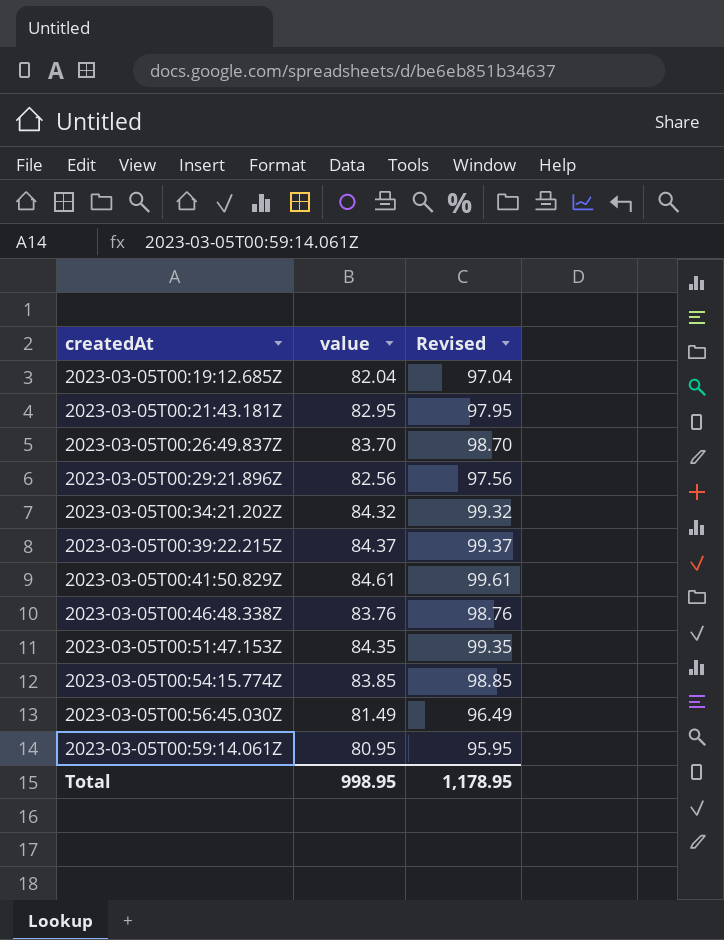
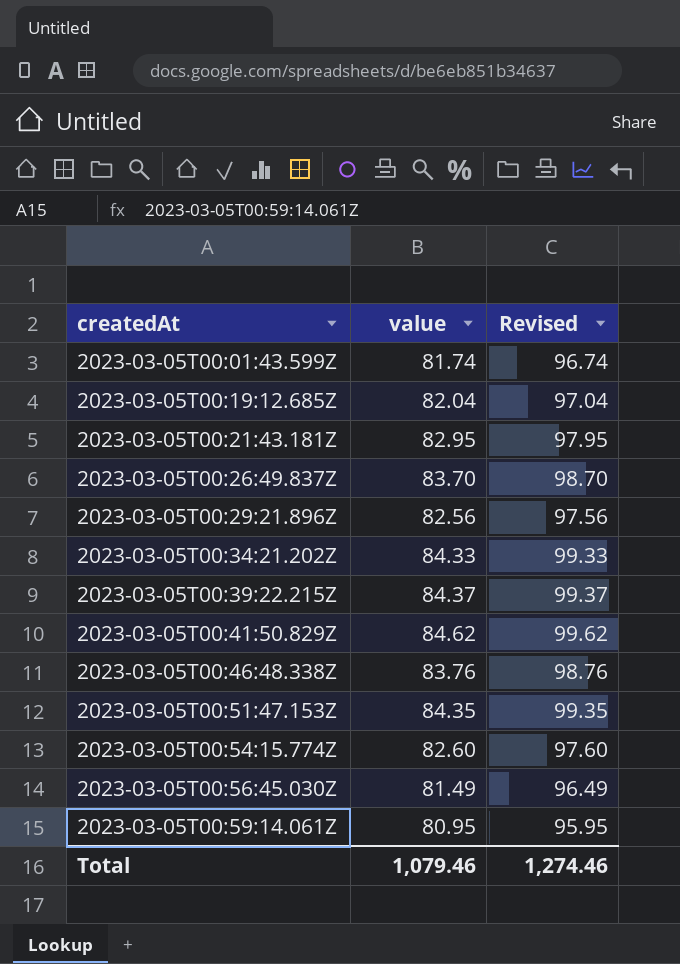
row 2023-03-05T00:01:43.599Z: none -> 81.74 | 96.74
2023-03-05T00:34:21.202Z | value: 84.32 -> 84.33
2023-03-05T00:34:21.202Z | Revised: 99.32 -> 99.33
2023-03-05T00:41:50.829Z | value: 84.61 -> 84.62
2023-03-05T00:41:50.829Z | Revised: 99.61 -> 99.62
2023-03-05T00:54:15.774Z | value: 83.85 -> 82.60
2023-03-05T00:54:15.774Z | Revised: 98.85 -> 97.60
Total | value: 998.95 -> 1,079.46
Total | Revised: 1,178.95 -> 1,274.46

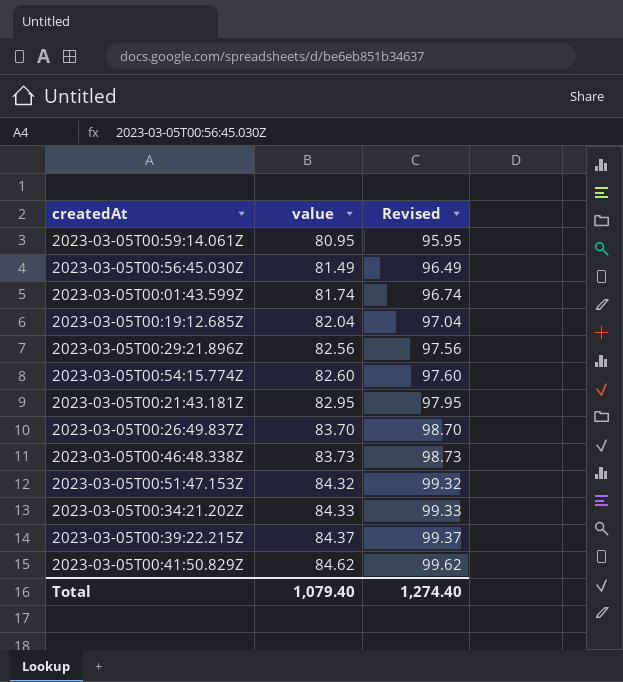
row order: createdAt ascending -> value ascending
2023-03-05T00:46:48.338Z | value: 83.76 -> 83.73
2023-03-05T00:46:48.338Z | Revised: 98.76 -> 98.73
2023-03-05T00:51:47.153Z | value: 84.35 -> 84.32
2023-03-05T00:51:47.153Z | Revised: 99.35 -> 99.32
Total | value: 1,079.46 -> 1,079.40
Total | Revised: 1,274.46 -> 1,274.40

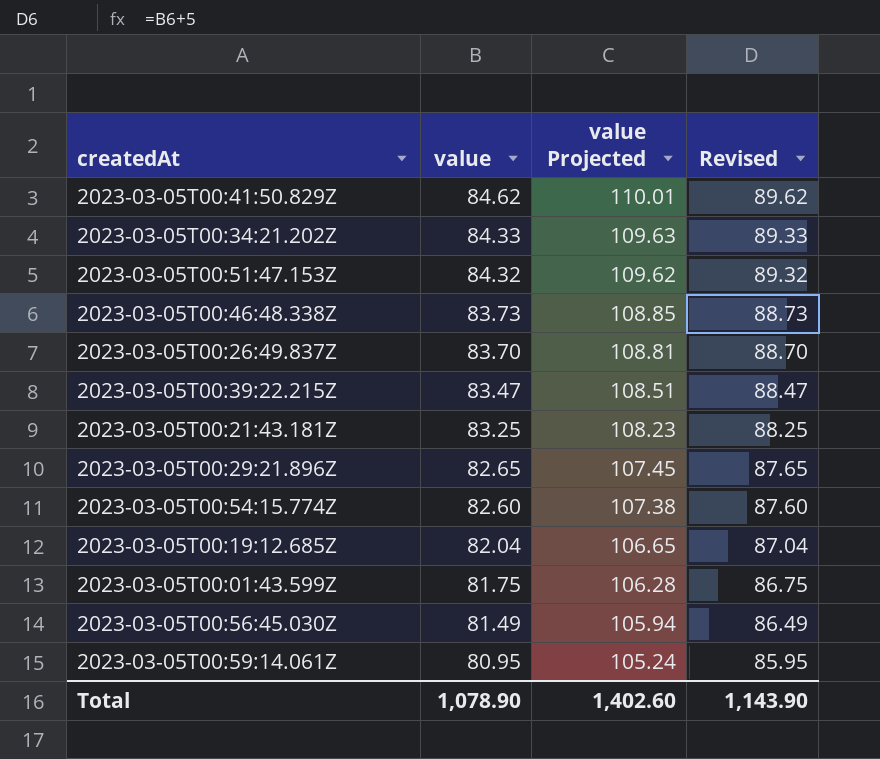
row order: value ascending -> value descending
column value Projected | formula: none -> [value] * 1.3
column Revised | formula: [value] + 15 -> [value] + 5
2023-03-05T00:39:22.215Z | value: 84.37 -> 83.47
2023-03-05T00:21:43.181Z | value: 82.95 -> 83.25
2023-03-05T00:29:21.896Z | value: 82.56 -> 82.65
2023-03-05T00:01:43.599Z | value: 81.74 -> 81.75
Total | value: 1,079.40 -> 1,078.90
Total | Revised: 1,274.40 -> 1,143.90

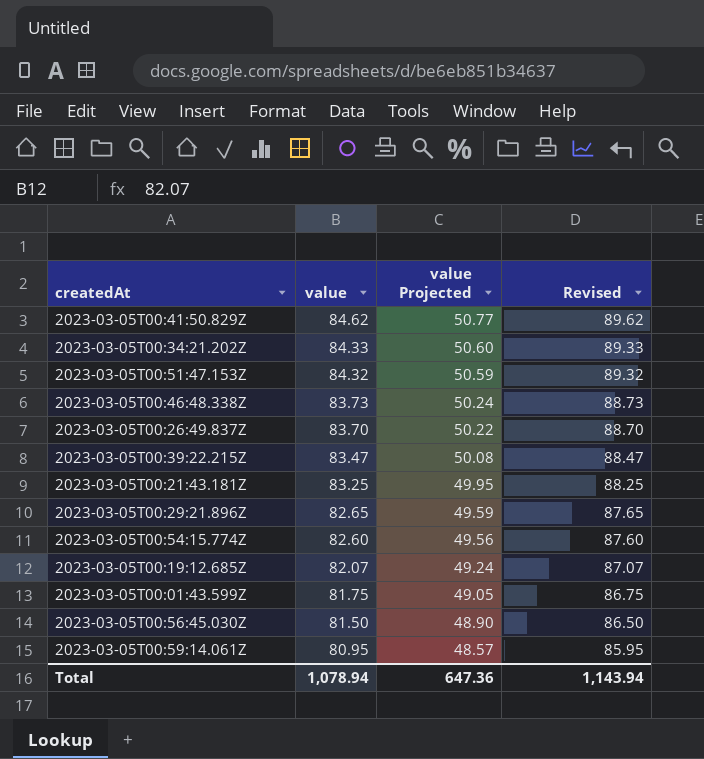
column value Projected | formula: [value] * 1.3 -> [value] * 0.6
2023-03-05T00:19:12.685Z | value: 82.04 -> 82.07
2023-03-05T00:19:12.685Z | Revised: 87.04 -> 87.07
2023-03-05T00:56:45.030Z | value: 81.49 -> 81.50
2023-03-05T00:56:45.030Z | Revised: 86.49 -> 86.50
Total | value: 1,078.90 -> 1,078.94
Total | value Projected: 1,402.60 -> 647.36
Total | Revised: 1,143.90 -> 1,143.94

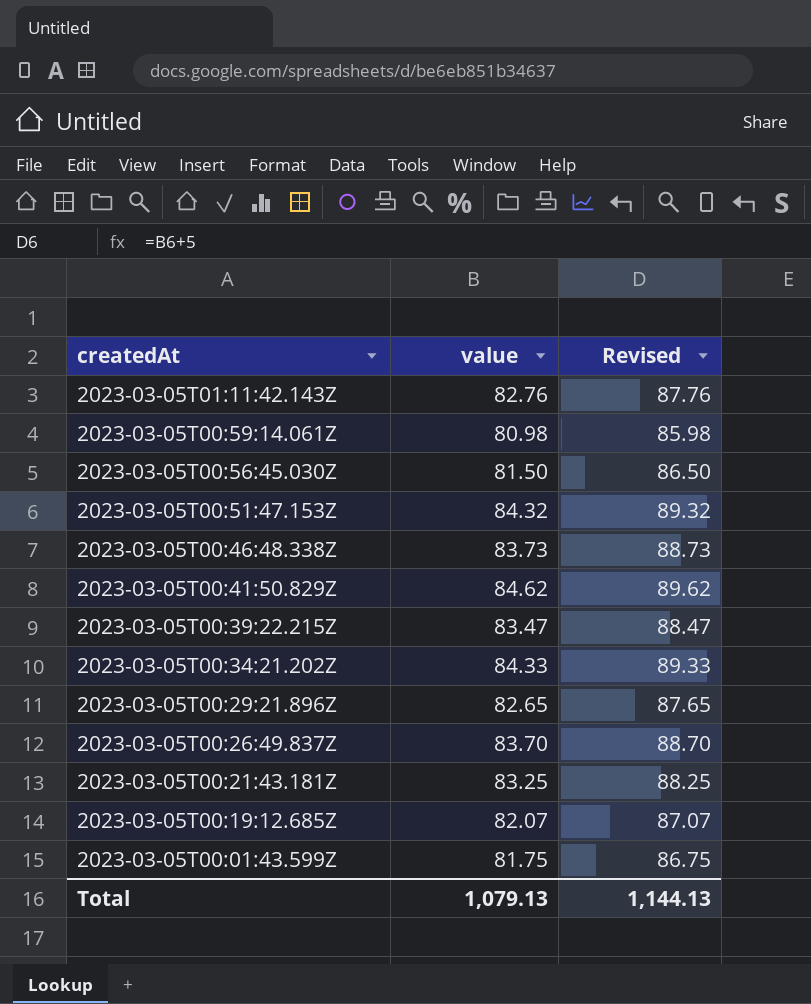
row order: value descending -> createdAt descending
column value Projected | formula: [value] * 0.6 -> none
row 2023-03-05T00:54:15.774Z: 82.60 | 49.56 | 87.60 -> none
row 2023-03-05T01:11:42.143Z: none -> 82.76 | 87.76
2023-03-05T00:59:14.061Z | value: 80.95 -> 80.98
2023-03-05T00:59:14.061Z | Revised: 85.95 -> 85.98
Total | value: 1,078.94 -> 1,079.13
Total | Revised: 1,143.94 -> 1,144.13

